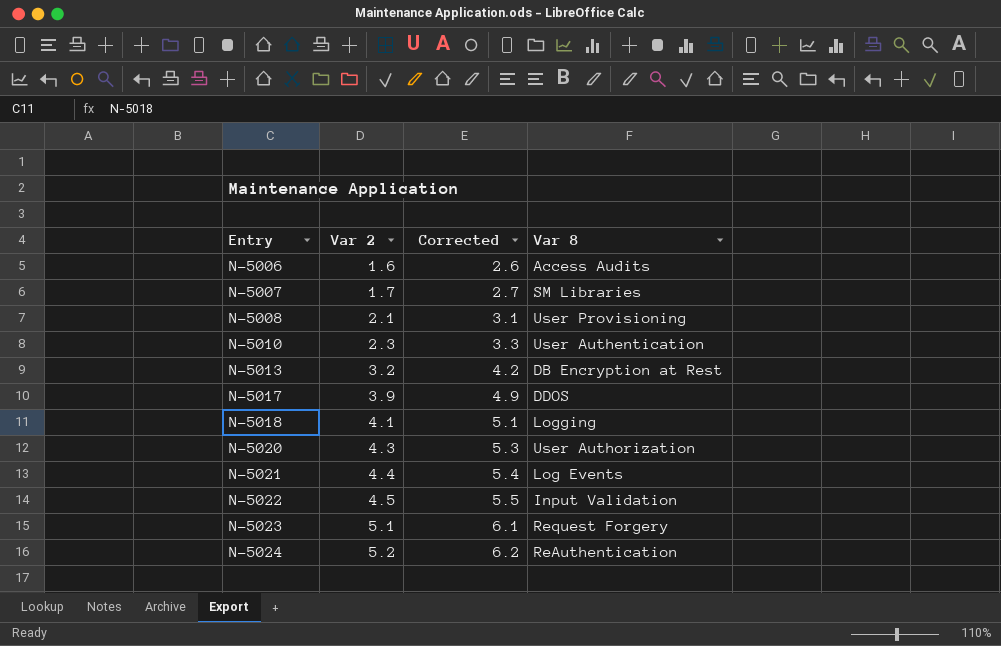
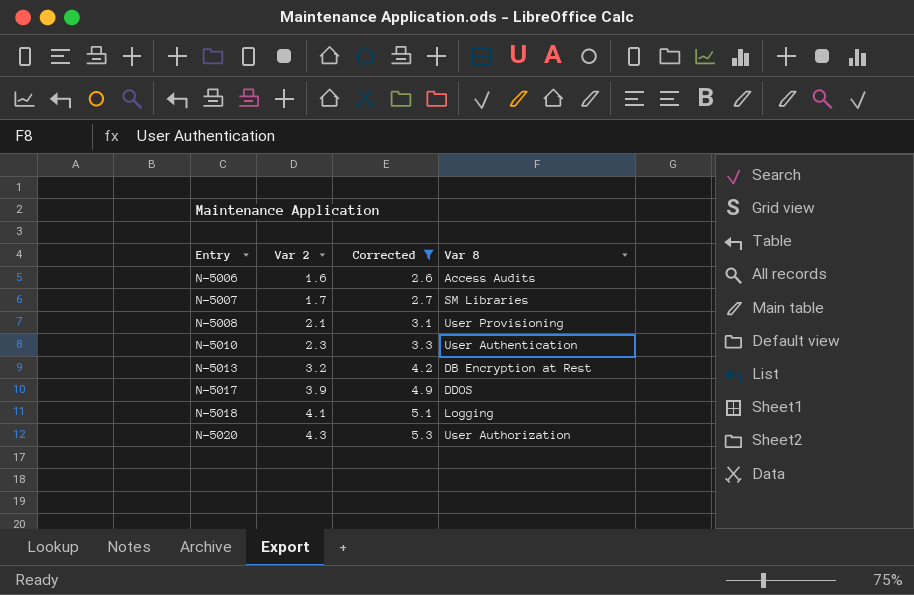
filter: none -> Corrected <= 5.3

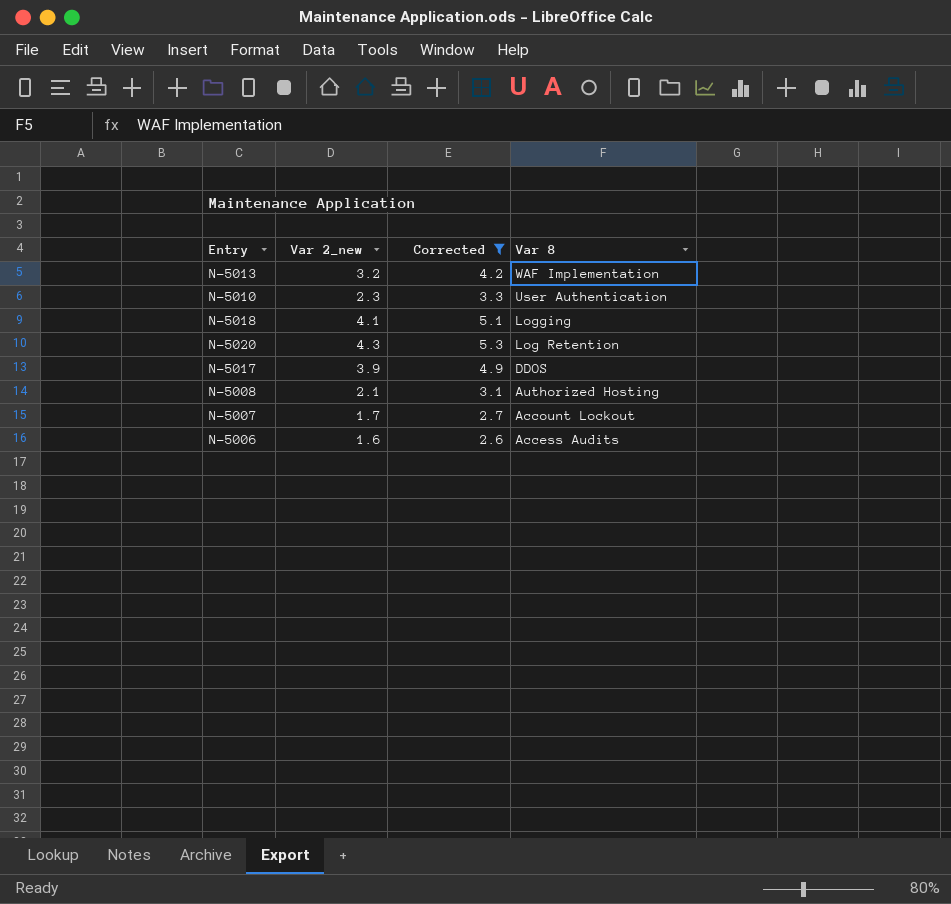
row order: Entry ascending -> Var 8 descending
column name: Var 2 -> Var 2_new
N-5013 | Var 8: DB Encryption at Rest -> WAF Implementation
N-5020 | Var 8: User Authorization -> Log Retention
N-5008 | Var 8: User Provisioning -> Authorized Hosting
N-5007 | Var 8: SM Libraries -> Account Lockout

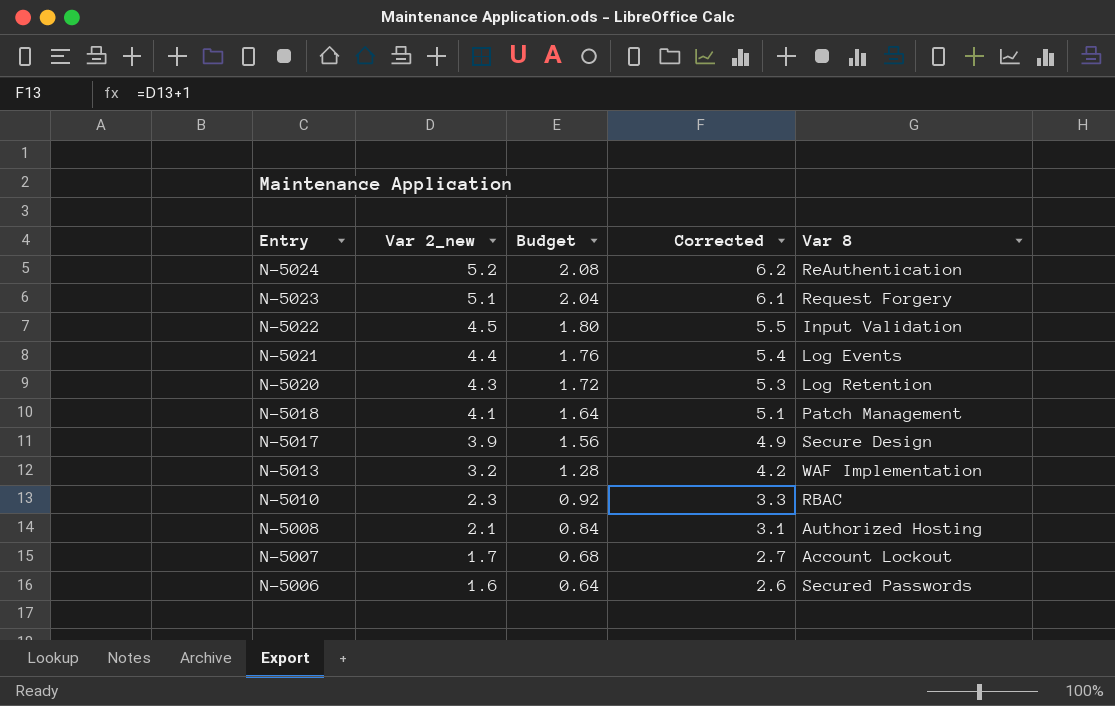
filter: Corrected <= 5.3 -> none
row order: Var 8 descending -> Entry descending
column Budget | formula: none -> [Var 2_new] * 0.4
N-5018 | Var 8: Logging -> Patch Management
N-5017 | Var 8: DDOS -> Secure Design
N-5010 | Var 8: User Authentication -> RBAC
N-5006 | Var 8: Access Audits -> Secured Passwords

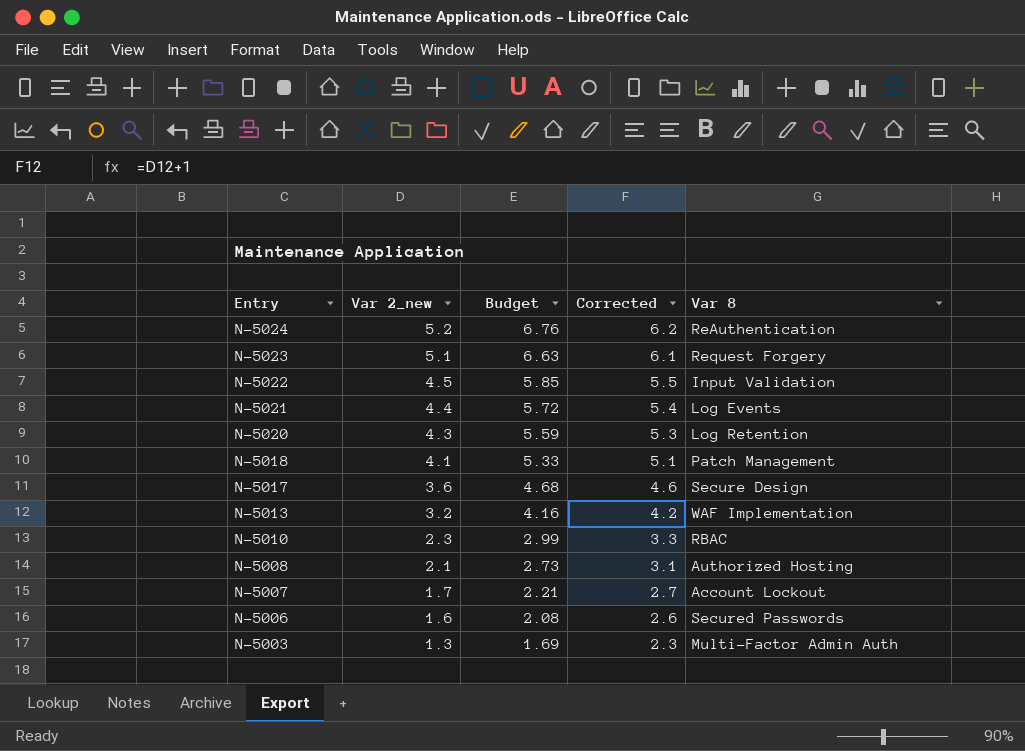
column Budget | formula: [Var 2_new] * 0.4 -> [Var 2_new] * 1.3
N-5017 | Var 2_new: 3.9 -> 3.6
N-5017 | Corrected: 4.9 -> 4.6
row N-5003: none -> 1.3 | 1.69 | 2.3 | Multi-Factor Admin Auth

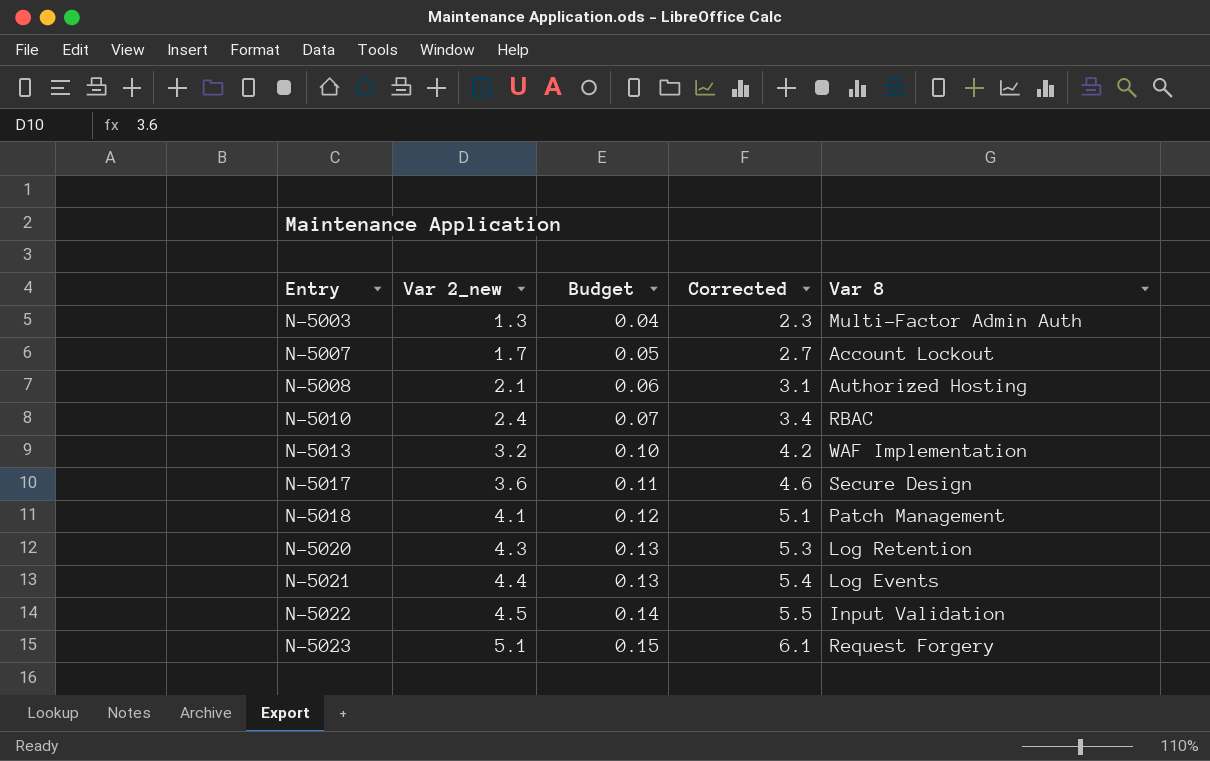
row order: Entry descending -> Entry ascending
column Budget | formula: [Var 2_new] * 1.3 -> [Var 2_new] * 0.03
row N-5024: 5.2 | 6.76 | 6.2 | ReAuthentication -> none
row N-5006: 1.6 | 2.08 | 2.6 | Secured Passwords -> none
N-5010 | Var 2_new: 2.3 -> 2.4
N-5010 | Corrected: 3.3 -> 3.4

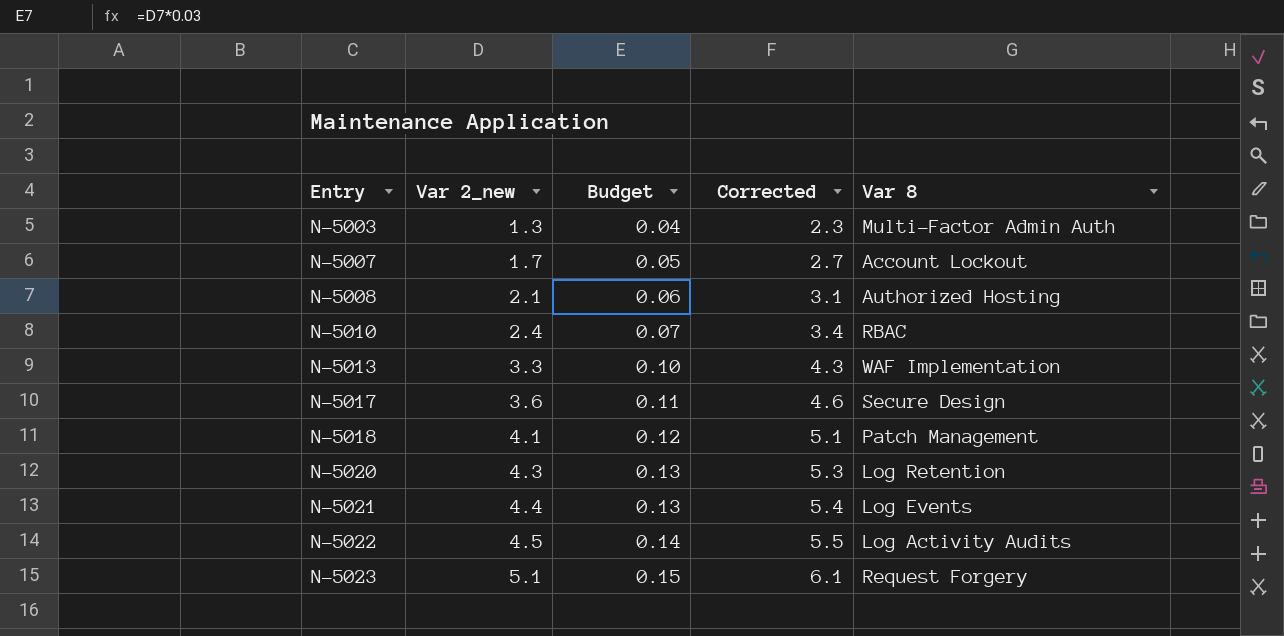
N-5013 | Var 2_new: 3.2 -> 3.3
N-5013 | Corrected: 4.2 -> 4.3
N-5022 | Var 8: Input Validation -> Log Activity Audits

